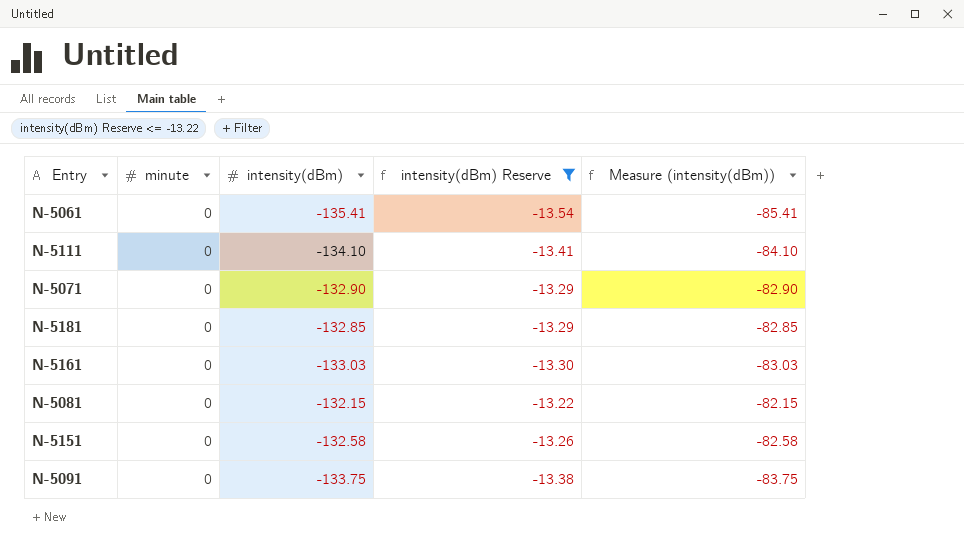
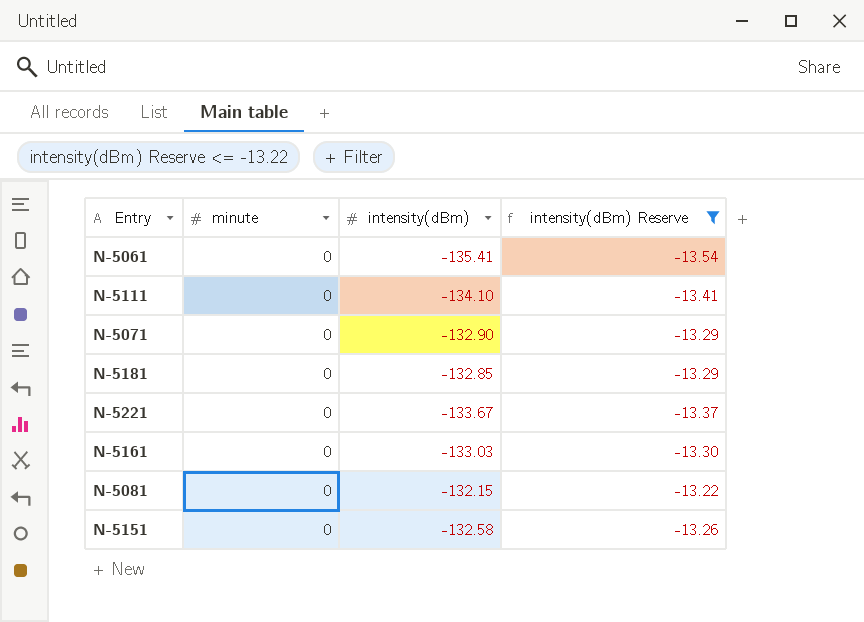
column Measure (intensity(dBm)) | formula: [intensity(dBm)] + 50 -> none
row N-5091: 0 | -133.75 | -13.38 | -83.75 -> none
row N-5221: none -> 0 | -133.67 | -13.37

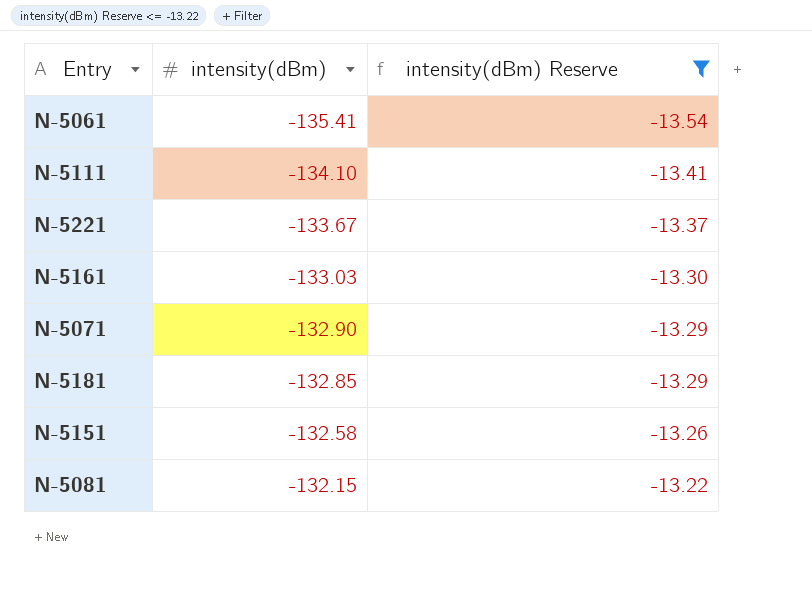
row order: none -> intensity(dBm) ascending
column minute | position: 2 -> none

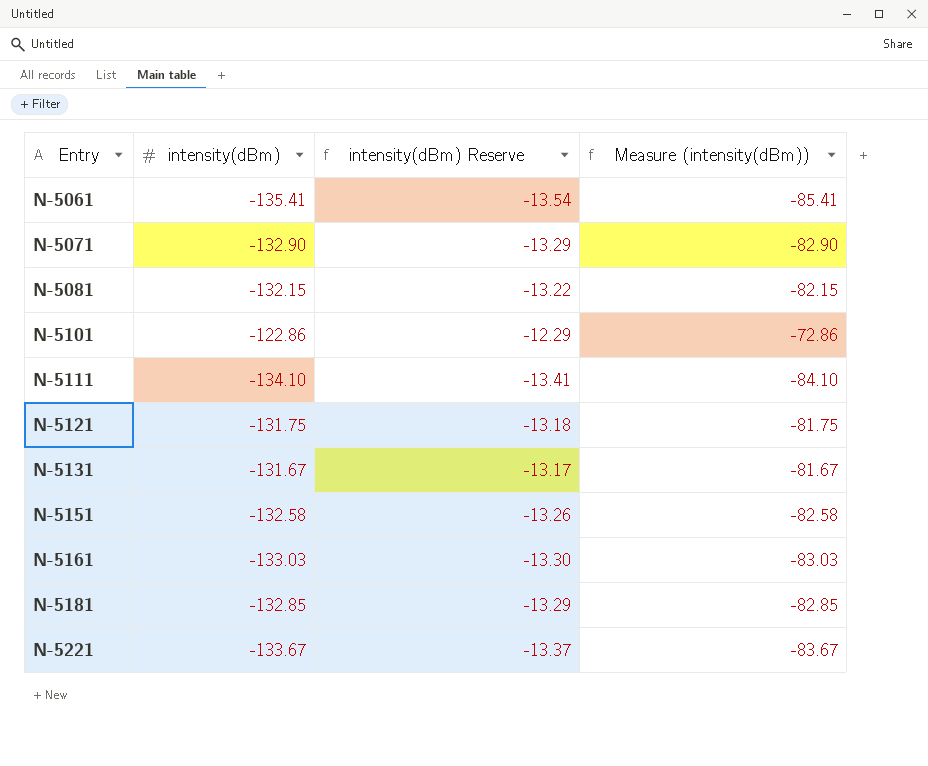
filter: intensity(dBm) Reserve <= -13.22 -> none
row order: intensity(dBm) ascending -> Entry ascending
column Measure (intensity(dBm)) | formula: none -> [intensity(dBm)] + 50

